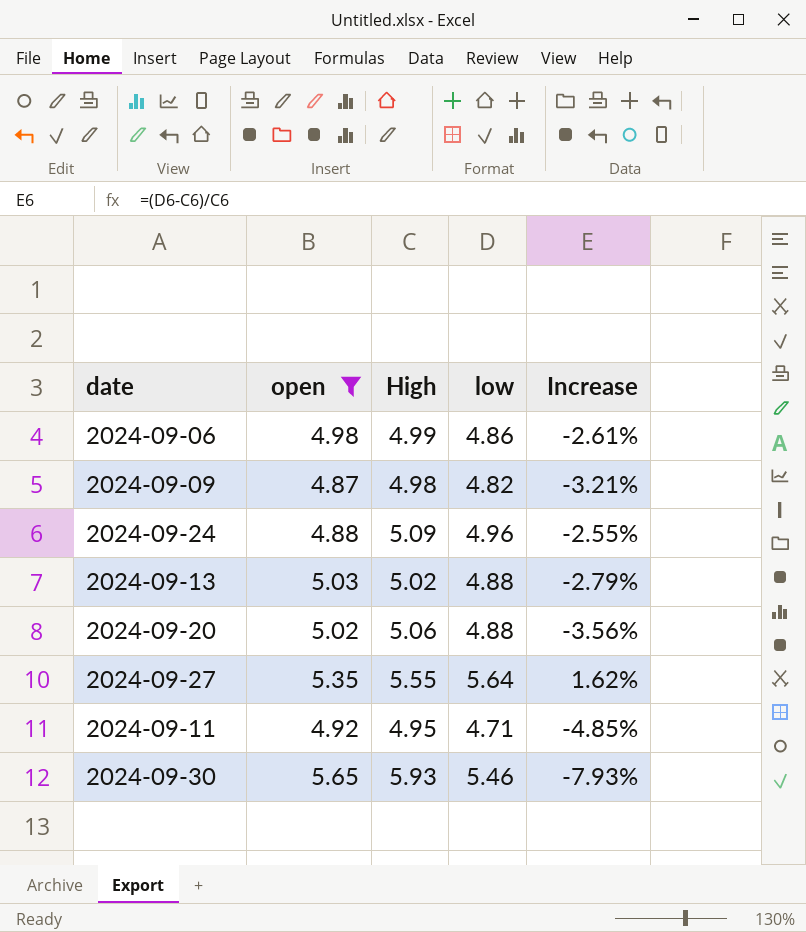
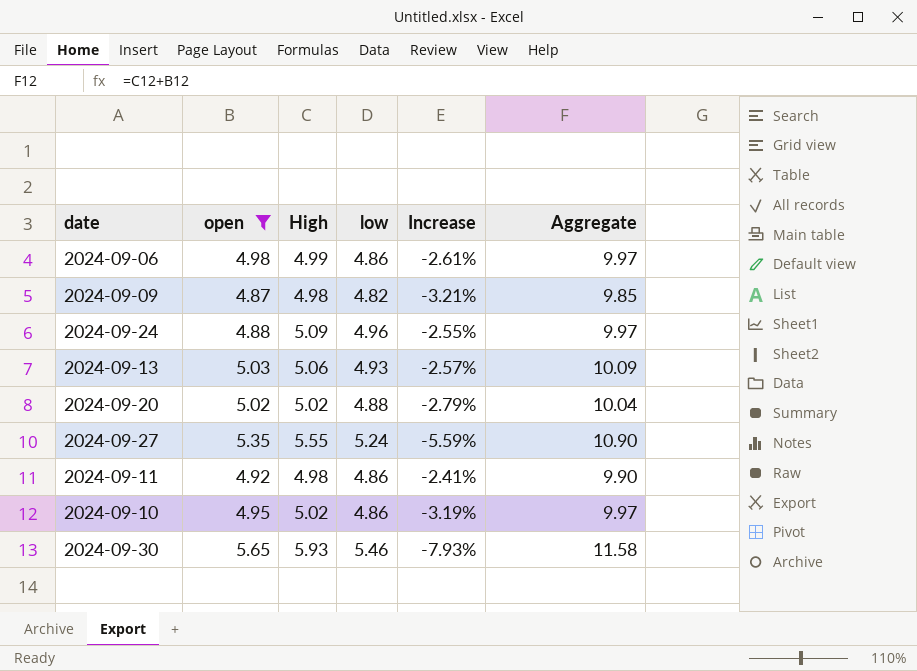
column Aggregate | formula: none -> [open] + [High]
2024-09-13 | High: 5.02 -> 5.06
2024-09-13 | low: 4.88 -> 4.93
2024-09-13 | Increase: -2.79% -> -2.57%
2024-09-20 | High: 5.06 -> 5.02
2024-09-20 | Increase: -3.56% -> -2.79%
2024-09-27 | low: 5.64 -> 5.24
2024-09-27 | Increase: 1.62% -> -5.59%
2024-09-11 | High: 4.95 -> 4.98
2024-09-11 | low: 4.71 -> 4.86
2024-09-11 | Increase: -4.85% -> -2.41%
row 2024-09-10: none -> 4.95 | 5.02 | 4.86 | -3.19% | 9.97

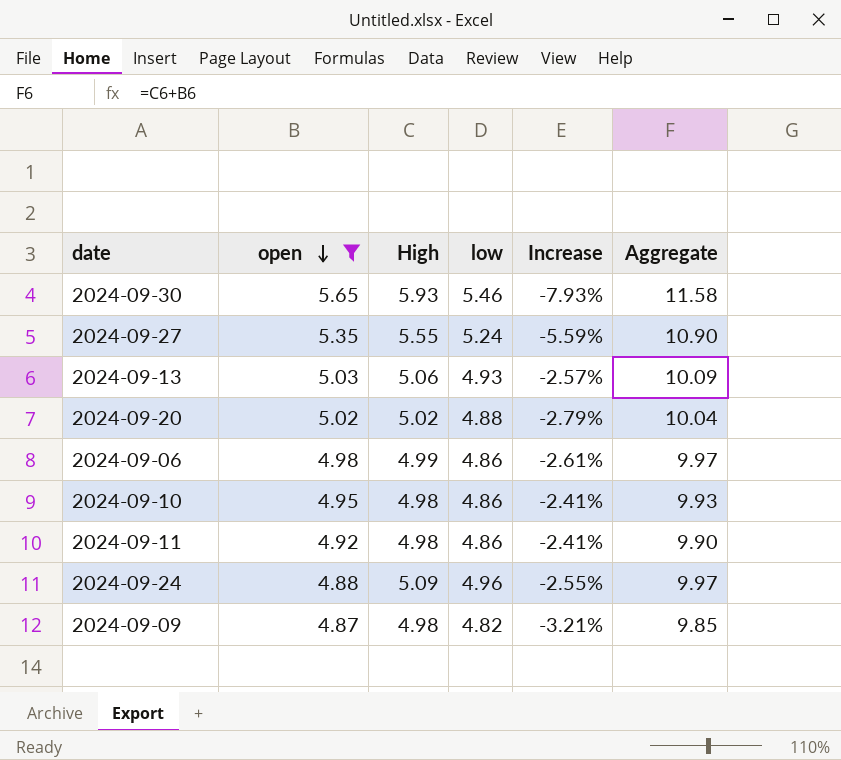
row order: none -> open descending
2024-09-10 | High: 5.02 -> 4.98
2024-09-10 | Increase: -3.19% -> -2.41%
2024-09-10 | Aggregate: 9.97 -> 9.93

